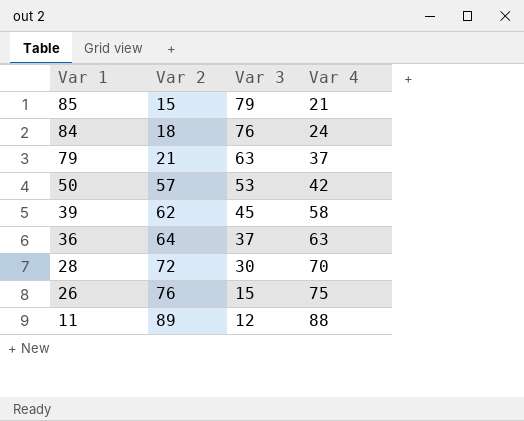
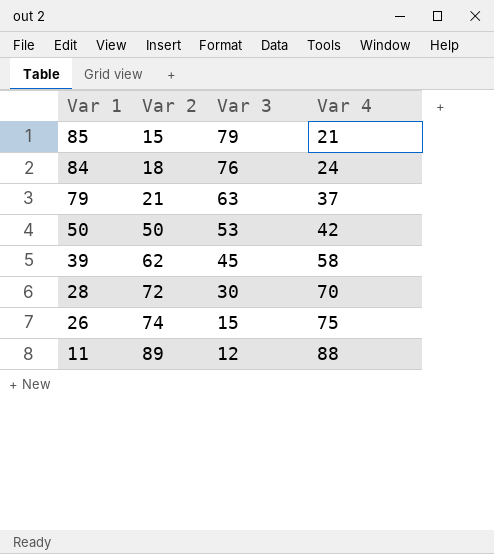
row 36: 64 | 37 | 63 -> none
50 | Var 2: 57 -> 50
26 | Var 2: 76 -> 74

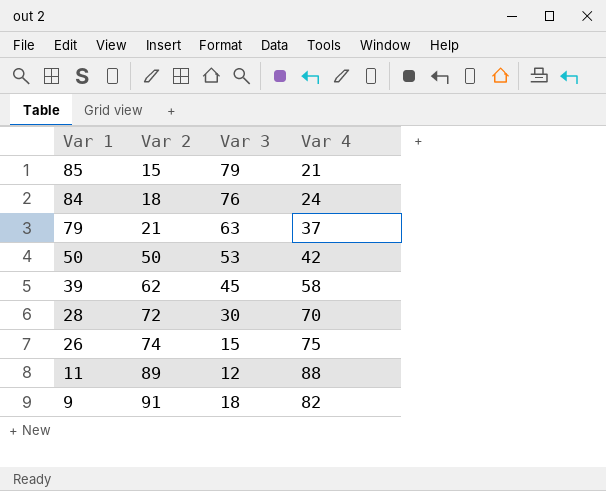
row 9: none -> 91 | 18 | 82

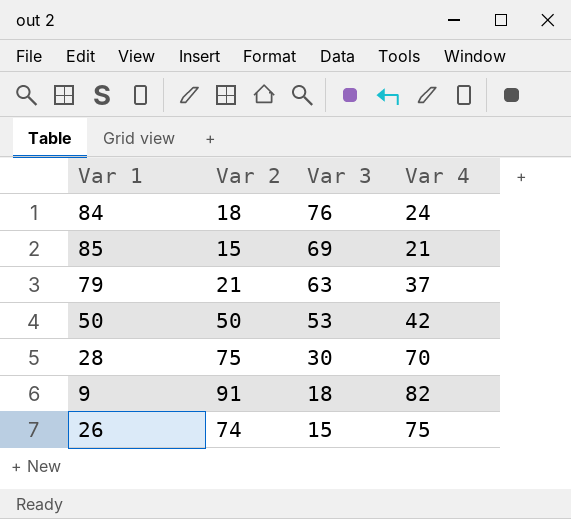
row order: Var 1 descending -> Var 3 descending
row 39: 62 | 45 | 58 -> none
row 11: 89 | 12 | 88 -> none
85 | Var 3: 79 -> 69
28 | Var 2: 72 -> 75

